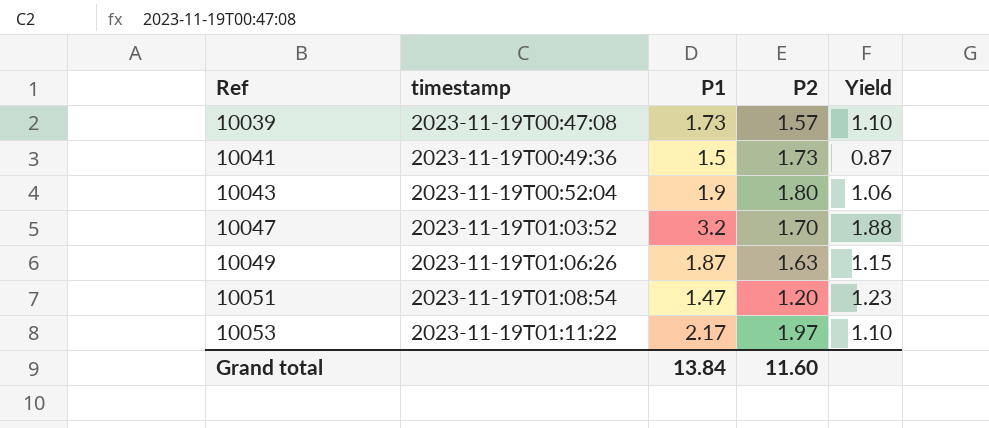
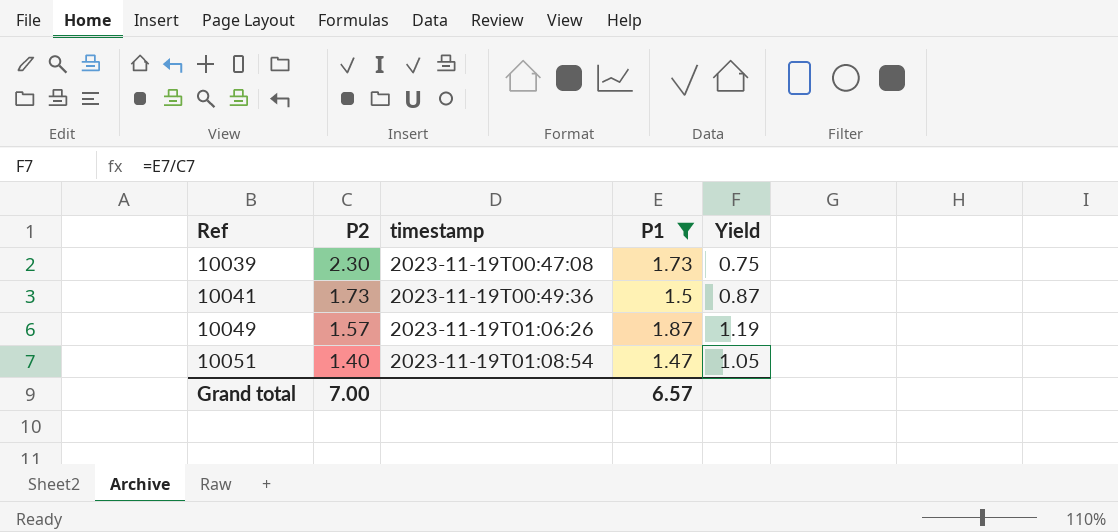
filter: none -> P1 <= 1.87
column P2 | position: 4 -> 2
10039 | P2: 1.57 -> 2.30
10039 | Yield: 1.10 -> 0.75
10049 | P2: 1.63 -> 1.57
10049 | Yield: 1.15 -> 1.19
10051 | P2: 1.20 -> 1.40
10051 | Yield: 1.23 -> 1.05
Grand total | P2: 11.60 -> 7.00
Grand total | P1: 13.84 -> 6.57

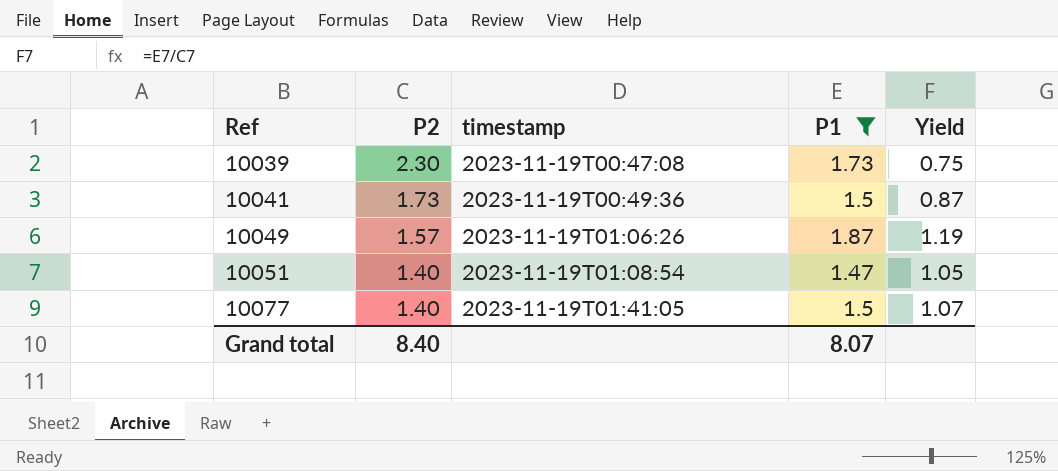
row 10077: none -> 1.40 | 2023-11-19T01:41:05 | 1.5 | 1.07
Grand total | P2: 7.00 -> 8.40
Grand total | P1: 6.57 -> 8.07

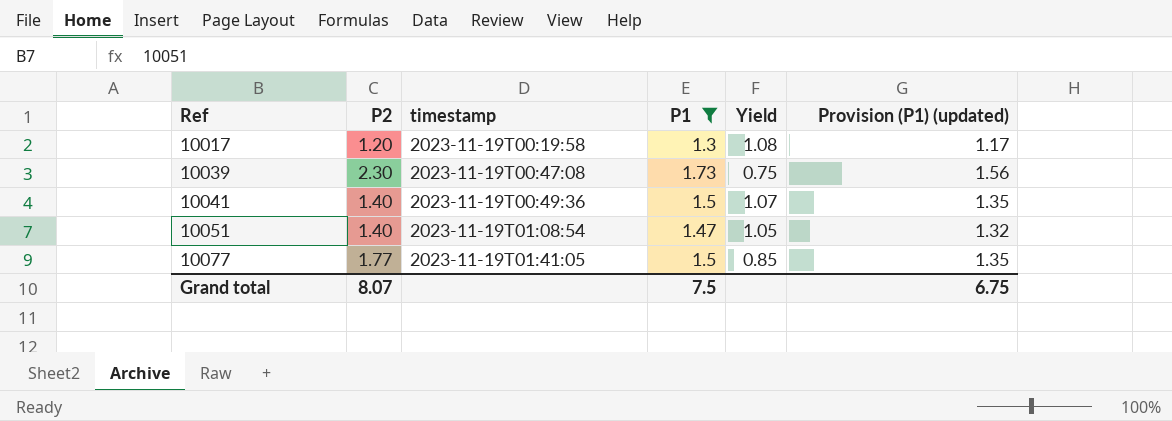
column Provision (P1) (updated) | formula: none -> [P1] * 0.9
row 10049: 1.57 | 2023-11-19T01:06:26 | 1.87 | 1.19 -> none
row 10017: none -> 1.20 | 2023-11-19T00:19:58 | 1.3 | 1.08 | 1.17
10041 | P2: 1.73 -> 1.40
10041 | Yield: 0.87 -> 1.07
10077 | P2: 1.40 -> 1.77
10077 | Yield: 1.07 -> 0.85
Grand total | P2: 8.40 -> 8.07
Grand total | P1: 8.07 -> 7.5

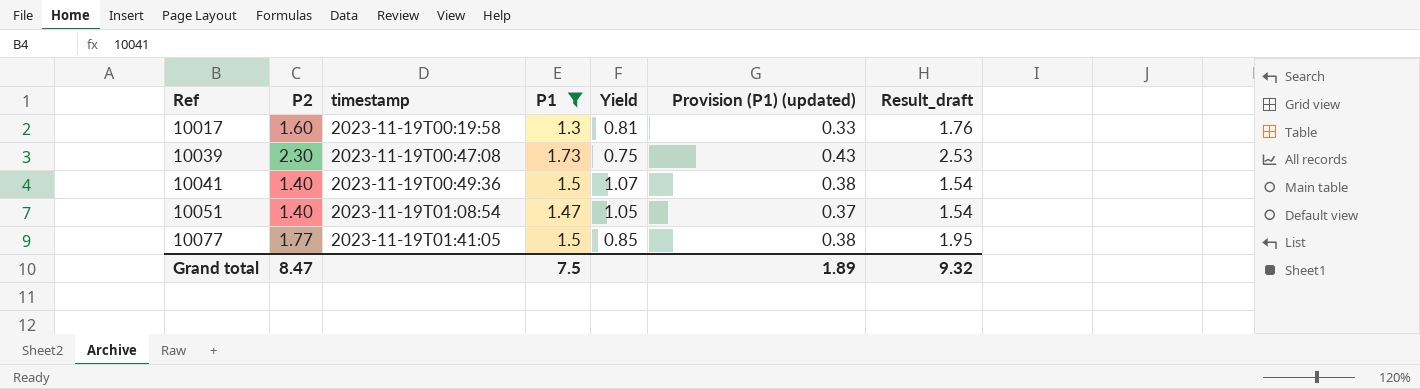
column Provision (P1) (updated) | formula: [P1] * 0.9 -> [P1] * 0.25
column Result_draft | formula: none -> [P2] * 1.1
10017 | P2: 1.20 -> 1.60
10017 | Yield: 1.08 -> 0.81
Grand total | P2: 8.07 -> 8.47
Grand total | Provision (P1) (updated): 6.75 -> 1.89

